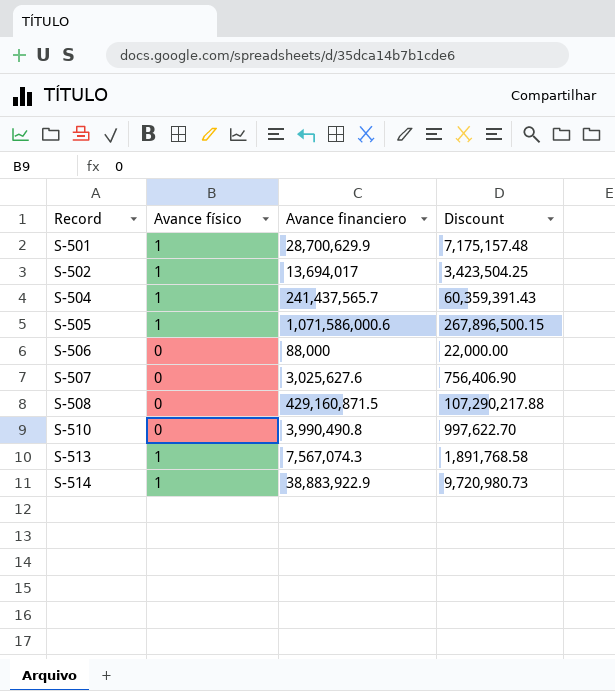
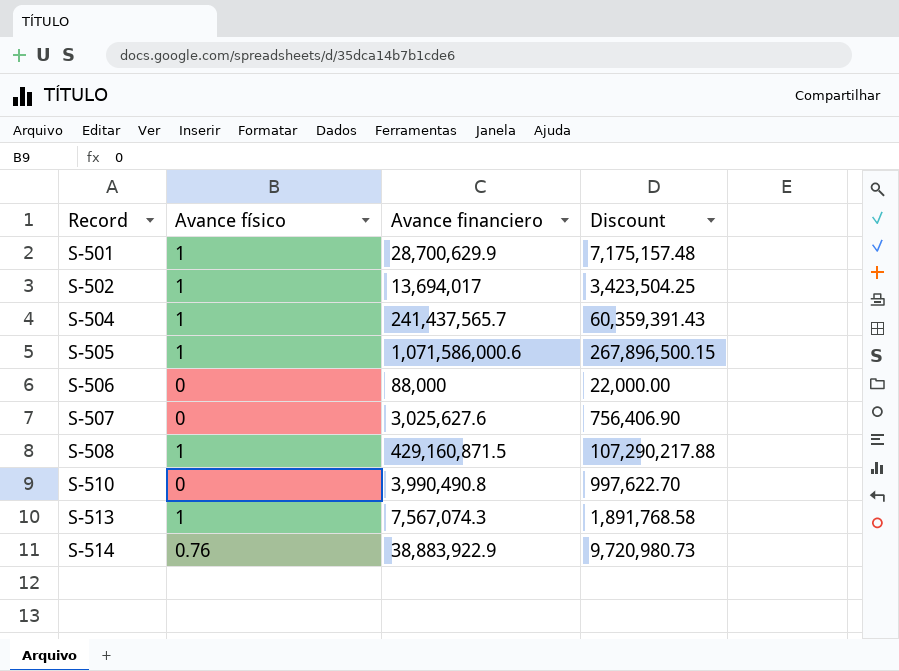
S-508 | Avance físico: 0 -> 1
S-514 | Avance físico: 1 -> 0.76

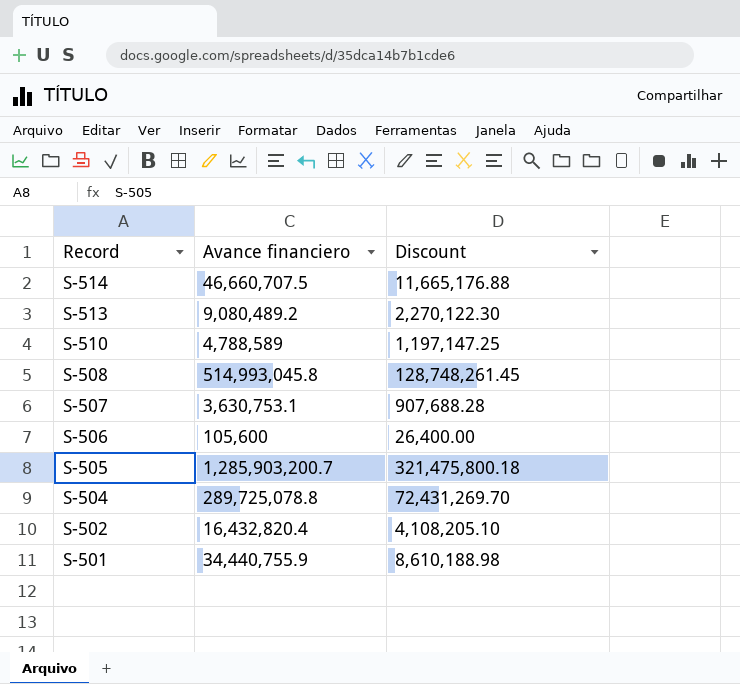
row order: Record ascending -> Record descending
column Avance físico | position: 2 -> none
S-514 | Avance financiero: 38,883,922.9 -> 46,660,707.5
S-514 | Discount: 9,720,980.73 -> 11,665,176.88
S-513 | Avance financiero: 7,567,074.3 -> 9,080,489.2
S-513 | Discount: 1,891,768.58 -> 2,270,122.30
S-510 | Avance financiero: 3,990,490.8 -> 4,788,589
S-510 | Discount: 997,622.70 -> 1,197,147.25
S-508 | Avance financiero: 429,160,871.5 -> 514,993,045.8
S-508 | Discount: 107,290,217.88 -> 128,748,261.45
S-507 | Avance financiero: 3,025,627.6 -> 3,630,753.1
S-507 | Discount: 756,406.90 -> 907,688.28
S-506 | Avance financiero: 88,000 -> 105,600
S-506 | Discount: 22,000.00 -> 26,400.00
S-505 | Avance financiero: 1,071,586,000.6 -> 1,285,903,200.7
S-505 | Discount: 267,896,500.15 -> 321,475,800.18
S-504 | Avance financiero: 241,437,565.7 -> 289,725,078.8
S-504 | Discount: 60,359,391.43 -> 72,431,269.70
S-502 | Avance financiero: 13,694,017 -> 16,432,820.4
S-502 | Discount: 3,423,504.25 -> 4,108,205.10
S-501 | Avance financiero: 28,700,629.9 -> 34,440,755.9
S-501 | Discount: 7,175,157.48 -> 8,610,188.98

